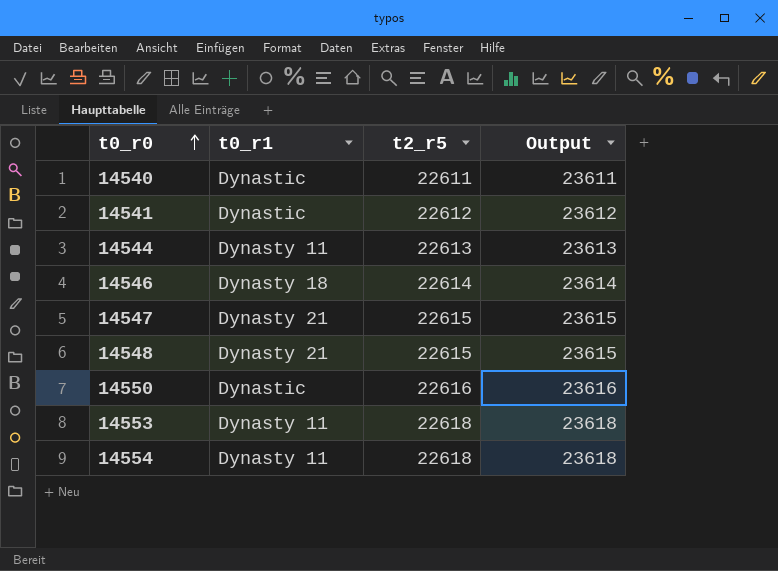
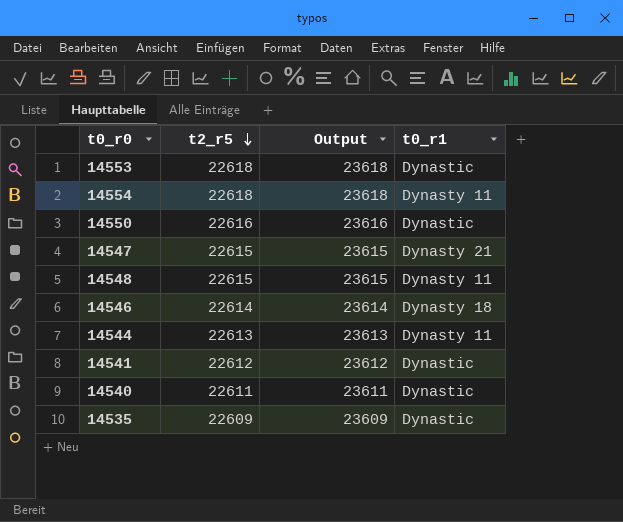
row order: t0_r0 ascending -> t2_r5 descending
column t0_r1 | position: 2 -> 4
14553 | t0_r1: Dynasty 11 -> Dynastic
14548 | t0_r1: Dynasty 21 -> Dynasty 11
row 14535: none -> 22609 | 23609 | Dynastic

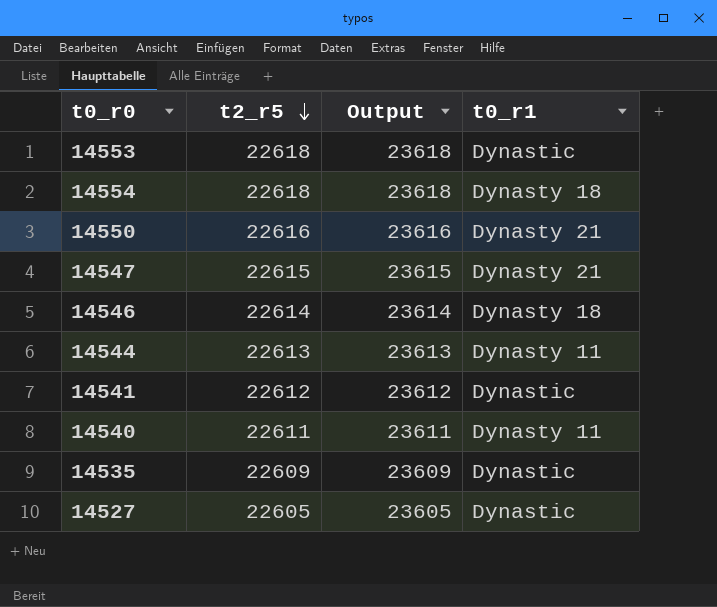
row 14548: 22615 | 23615 | Dynasty 11 -> none
14554 | t0_r1: Dynasty 11 -> Dynasty 18
14550 | t0_r1: Dynastic -> Dynasty 21
14540 | t0_r1: Dynastic -> Dynasty 11
row 14527: none -> 22605 | 23605 | Dynastic

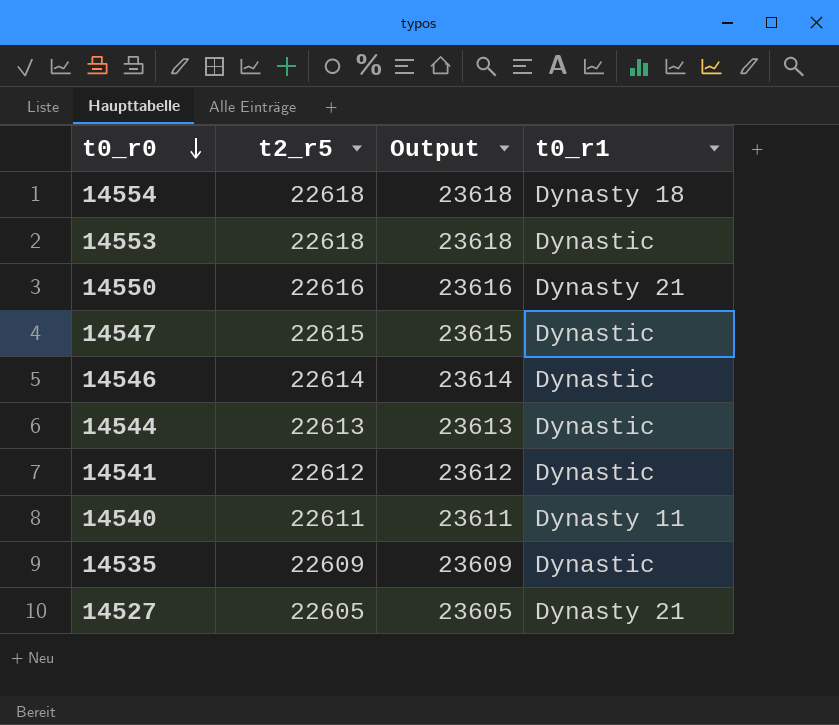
row order: t2_r5 descending -> t0_r0 descending
14547 | t0_r1: Dynasty 21 -> Dynastic
14546 | t0_r1: Dynasty 18 -> Dynastic
14544 | t0_r1: Dynasty 11 -> Dynastic
14527 | t0_r1: Dynastic -> Dynasty 21

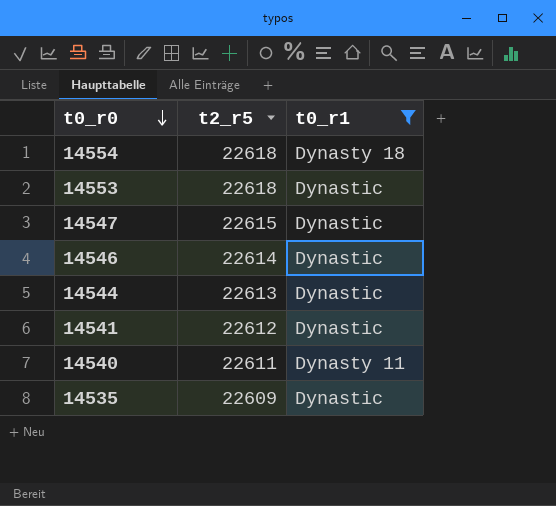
filter: none -> t0_r1 != Dynasty 21
column Output | formula: [t2_r5] + 1000 -> none

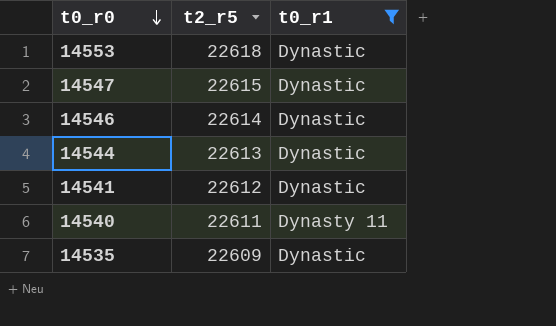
row 14554: 22618 | Dynasty 18 -> none

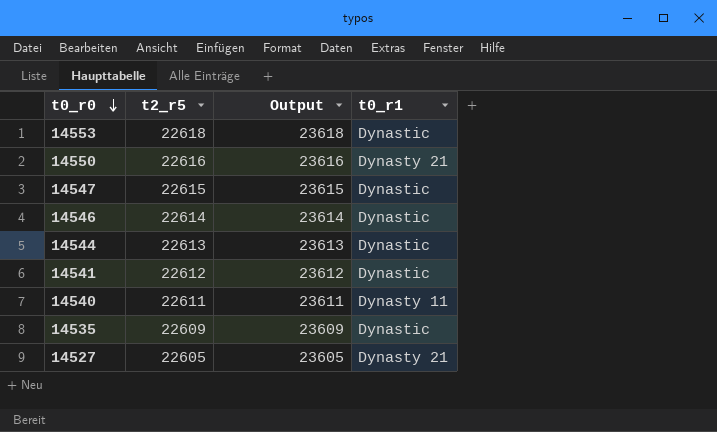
filter: t0_r1 != Dynasty 21 -> none
column Output | formula: none -> [t2_r5] + 1000

